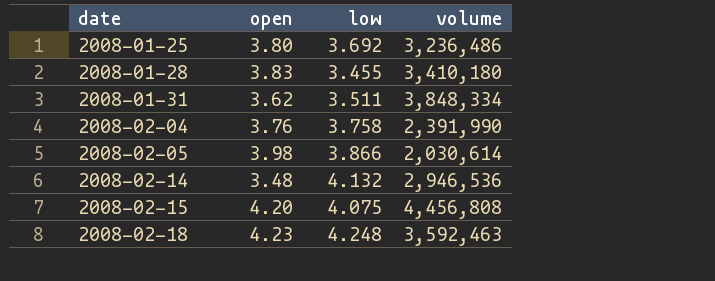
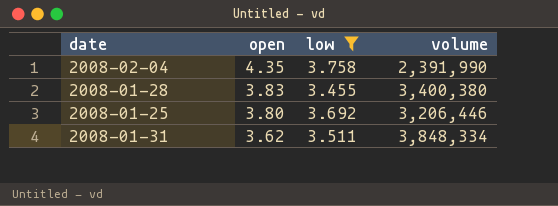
filter: none -> low <= 3.758
row order: date ascending -> open descending
2008-02-04 | open: 3.76 -> 4.35
2008-01-28 | volume: 3,410,180 -> 3,400,380
2008-01-25 | volume: 3,236,486 -> 3,206,446

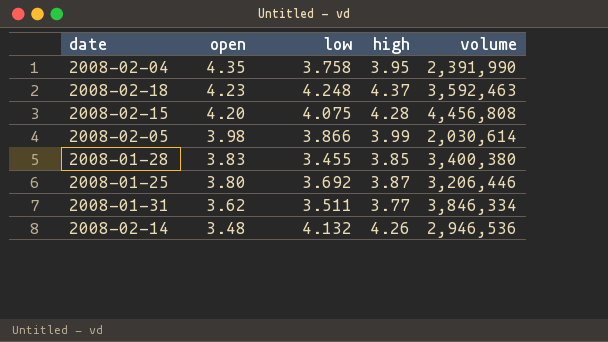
filter: low <= 3.758 -> none
column high | position: none -> 4
2008-01-31 | volume: 3,848,334 -> 3,846,334

